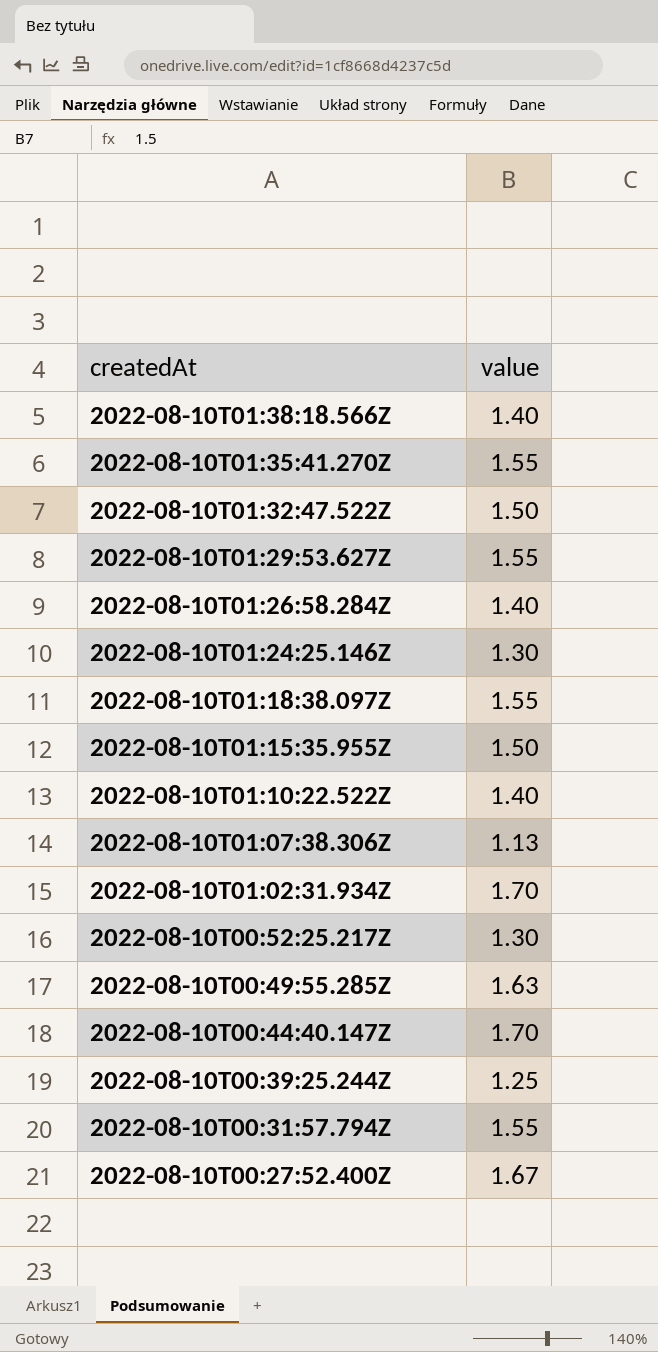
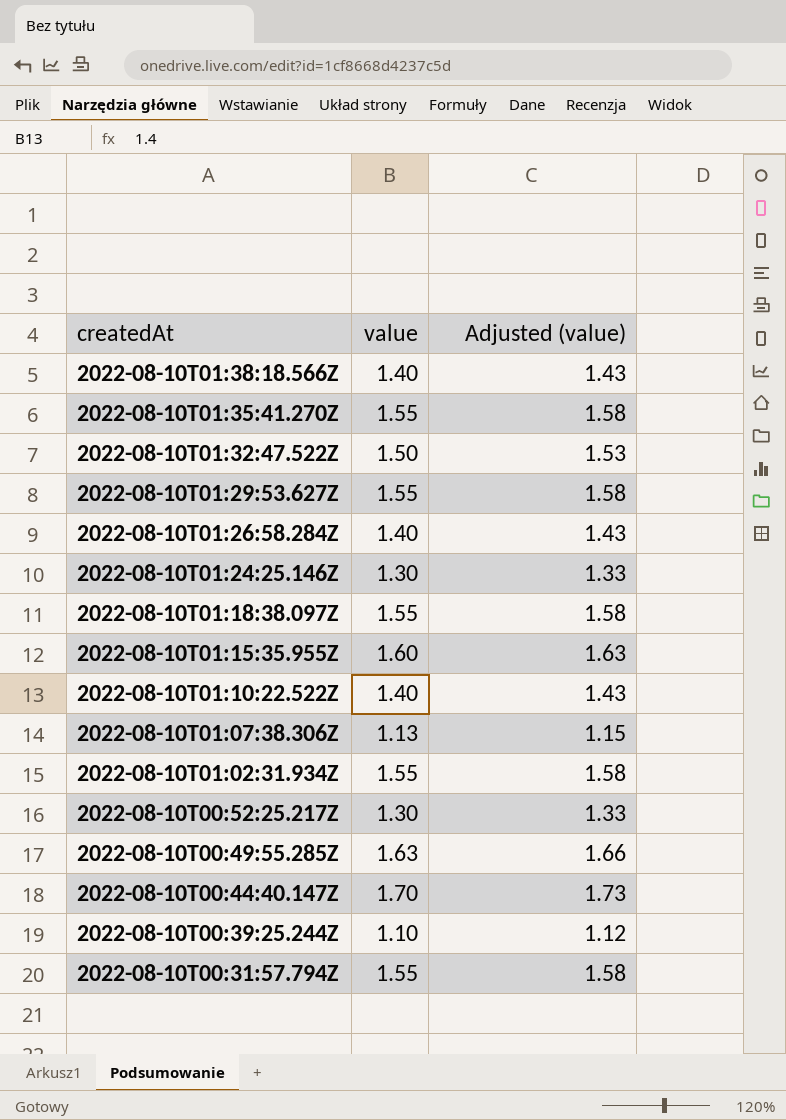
column Adjusted (value) | formula: none -> [value] * 1.02
row 2022-08-10T00:27:52.400Z: 1.67 -> none
2022-08-10T01:15:35.955Z | value: 1.50 -> 1.60
2022-08-10T01:02:31.934Z | value: 1.70 -> 1.55
2022-08-10T00:39:25.244Z | value: 1.25 -> 1.10

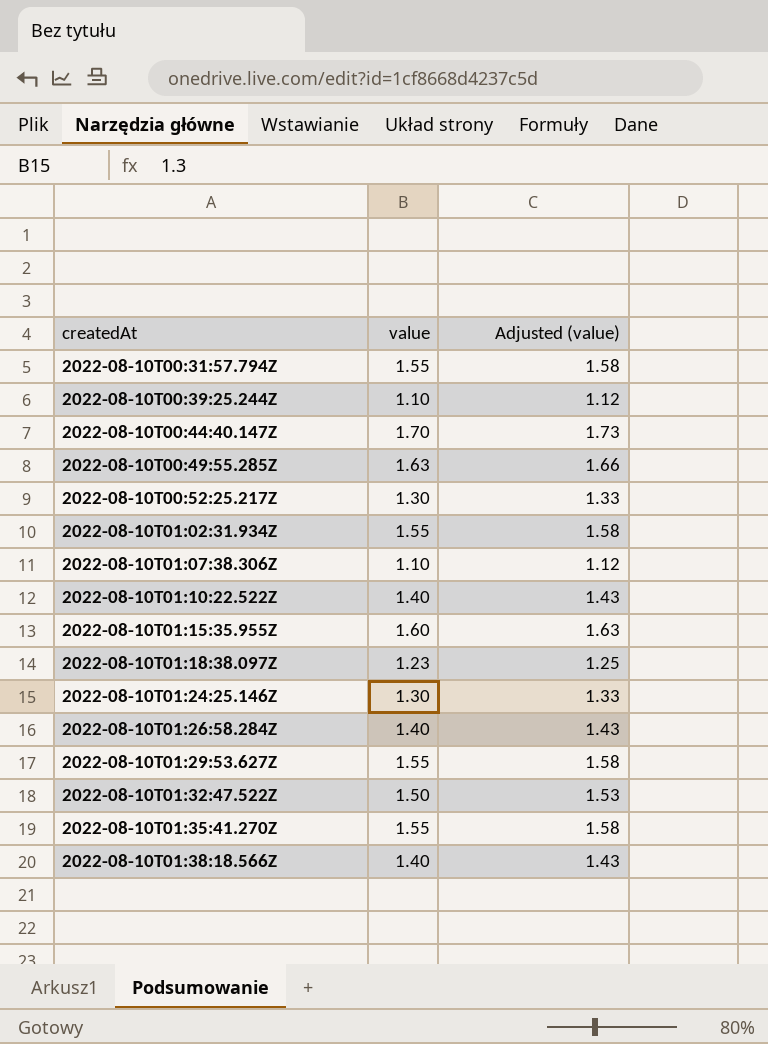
row order: createdAt descending -> createdAt ascending
2022-08-10T01:07:38.306Z | value: 1.13 -> 1.10
2022-08-10T01:07:38.306Z | Adjusted (value): 1.15 -> 1.12
2022-08-10T01:18:38.097Z | value: 1.55 -> 1.23
2022-08-10T01:18:38.097Z | Adjusted (value): 1.58 -> 1.25

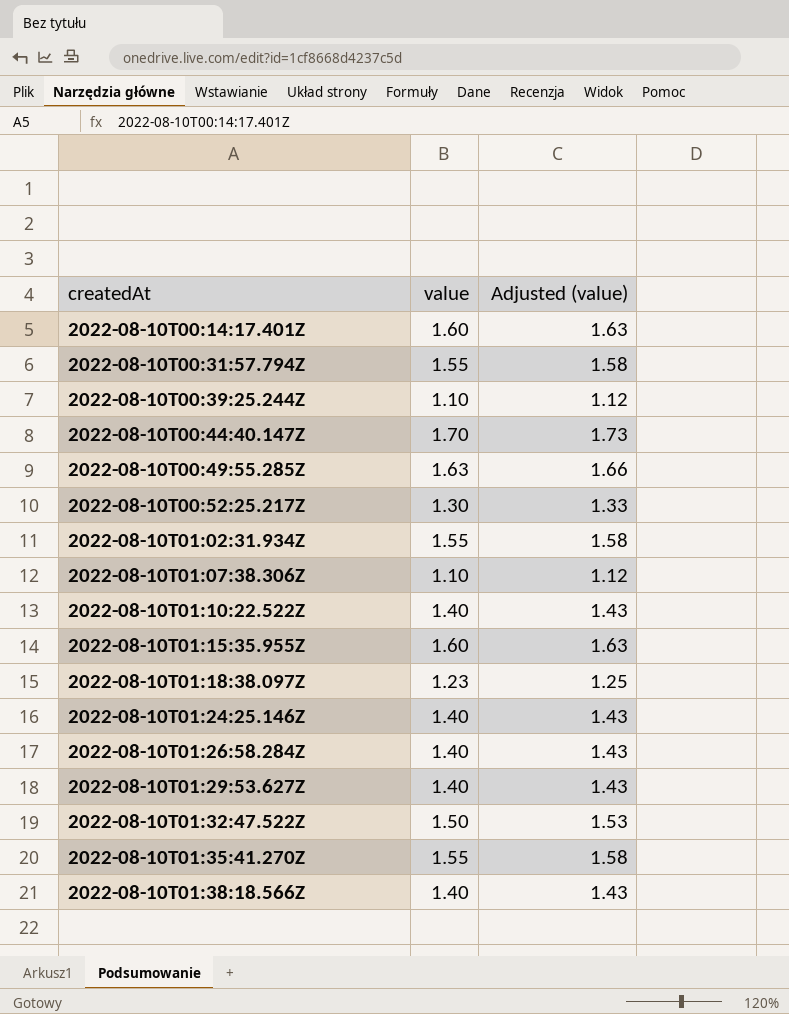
row 2022-08-10T00:14:17.401Z: none -> 1.60 | 1.63
2022-08-10T01:24:25.146Z | value: 1.30 -> 1.40
2022-08-10T01:24:25.146Z | Adjusted (value): 1.33 -> 1.43
2022-08-10T01:29:53.627Z | value: 1.55 -> 1.40
2022-08-10T01:29:53.627Z | Adjusted (value): 1.58 -> 1.43

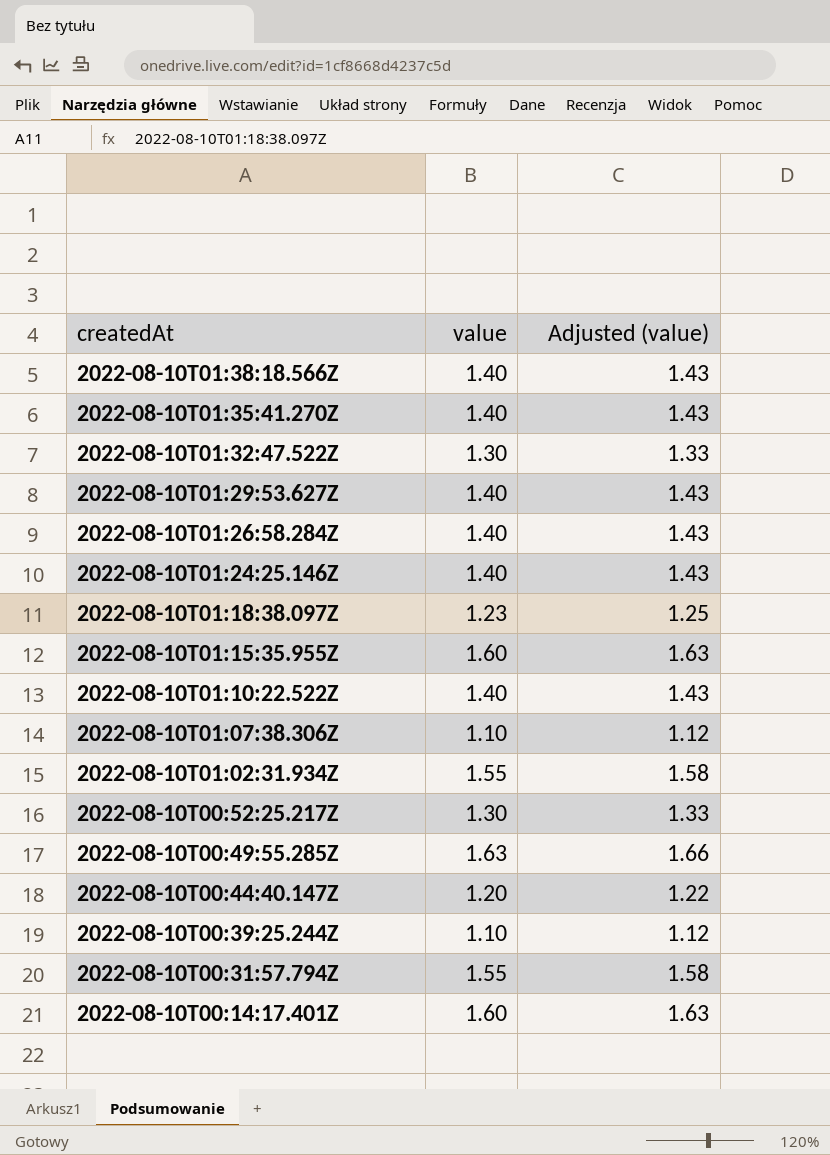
row order: createdAt ascending -> createdAt descending
2022-08-10T01:35:41.270Z | value: 1.55 -> 1.40
2022-08-10T01:35:41.270Z | Adjusted (value): 1.58 -> 1.43
2022-08-10T01:32:47.522Z | value: 1.50 -> 1.30
2022-08-10T01:32:47.522Z | Adjusted (value): 1.53 -> 1.33
2022-08-10T00:44:40.147Z | value: 1.70 -> 1.20
2022-08-10T00:44:40.147Z | Adjusted (value): 1.73 -> 1.22

